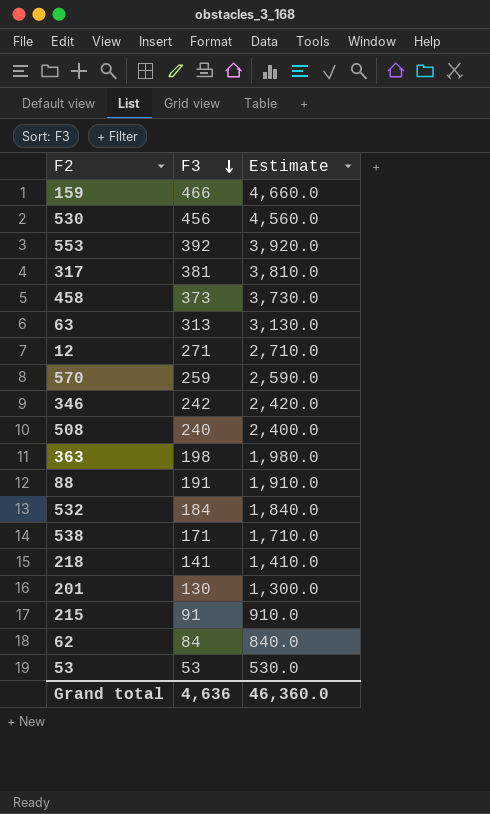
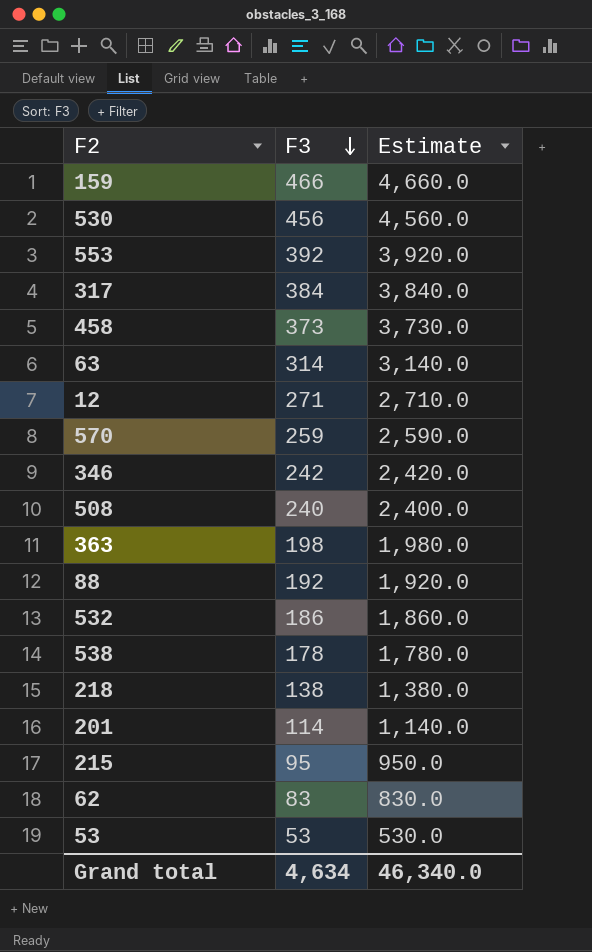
317 | F3: 381 -> 384
317 | Estimate: 3,810.0 -> 3,840.0
63 | F3: 313 -> 314
63 | Estimate: 3,130.0 -> 3,140.0
88 | F3: 191 -> 192
88 | Estimate: 1,910.0 -> 1,920.0
532 | F3: 184 -> 186
532 | Estimate: 1,840.0 -> 1,860.0
538 | F3: 171 -> 178
538 | Estimate: 1,710.0 -> 1,780.0
218 | F3: 141 -> 138
218 | Estimate: 1,410.0 -> 1,380.0
201 | F3: 130 -> 114
201 | Estimate: 1,300.0 -> 1,140.0
215 | F3: 91 -> 95
215 | Estimate: 910.0 -> 950.0
62 | F3: 84 -> 83
62 | Estimate: 840.0 -> 830.0
Grand total | F3: 4,636 -> 4,634
Grand total | Estimate: 46,360.0 -> 46,340.0

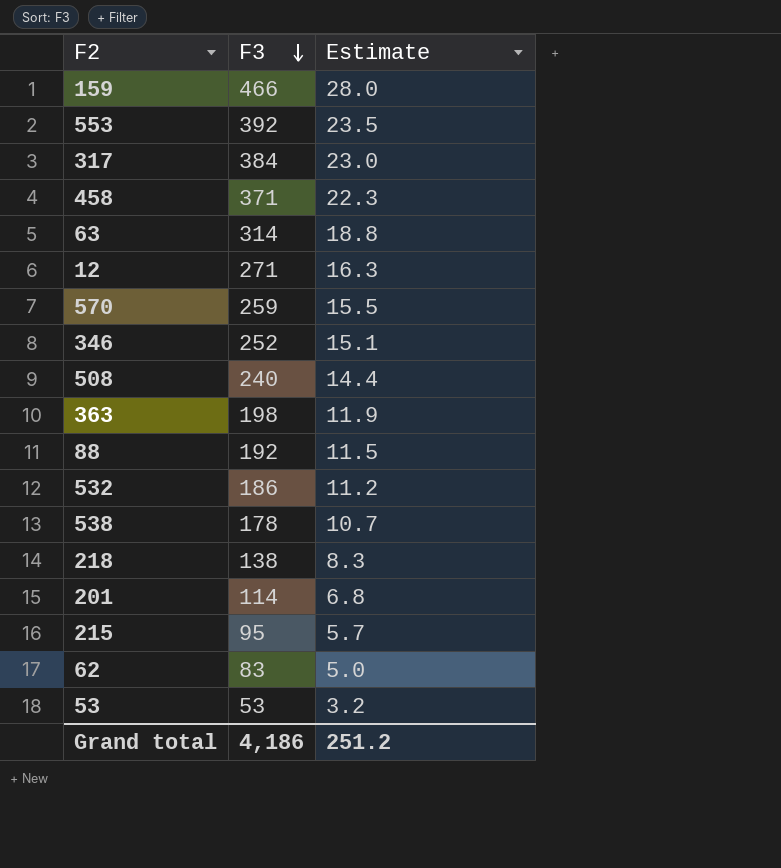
column Estimate | formula: [F3] * 10 -> [F3] * 0.06
row 530: 456 | 4,560.0 -> none
458 | F3: 373 -> 371
346 | F3: 242 -> 252
Grand total | F3: 4,634 -> 4,186
Grand total | Estimate: 46,340.0 -> 251.2

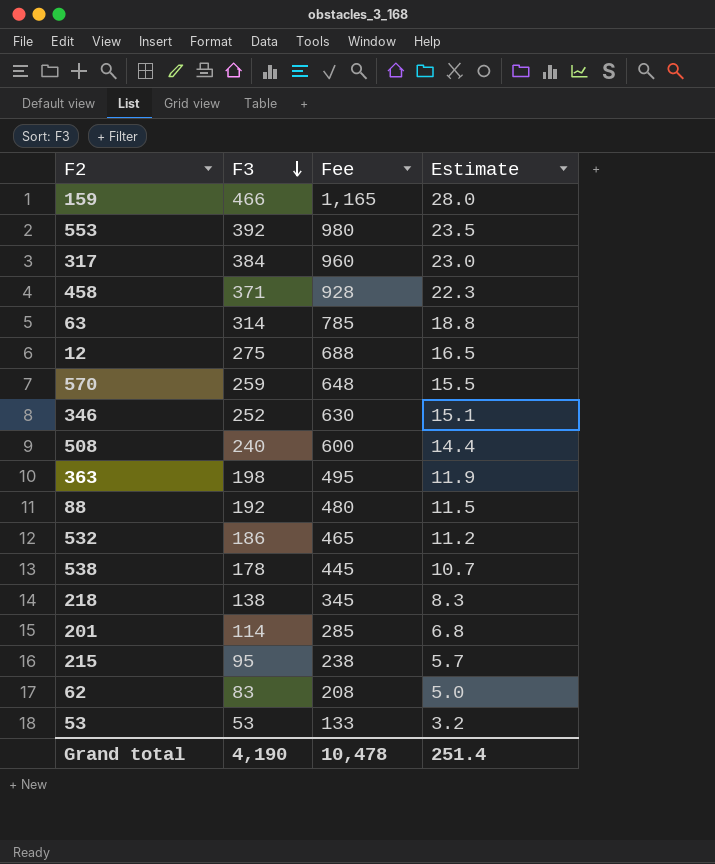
column Fee | formula: none -> [F3] * 2.5
12 | F3: 271 -> 275
12 | Estimate: 16.3 -> 16.5
Grand total | F3: 4,186 -> 4,190
Grand total | Estimate: 251.2 -> 251.4

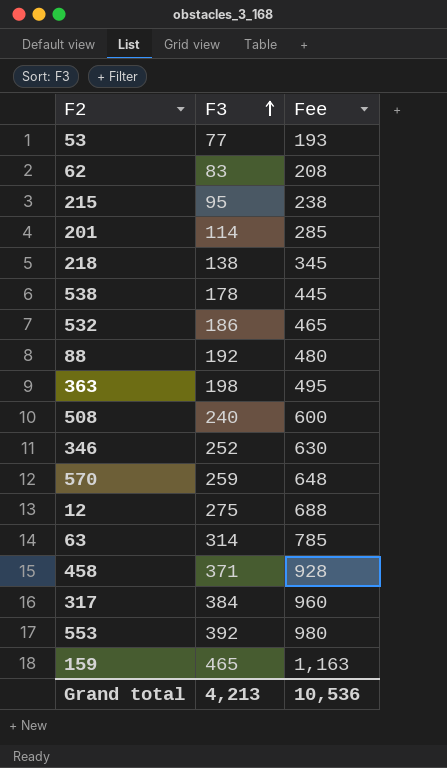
row order: F3 descending -> F3 ascending
column Estimate | formula: [F3] * 0.06 -> none
53 | F3: 53 -> 77
53 | Fee: 133 -> 193
159 | F3: 466 -> 465
159 | Fee: 1,165 -> 1,163
Grand total | F3: 4,190 -> 4,213
Grand total | Fee: 10,478 -> 10,536

